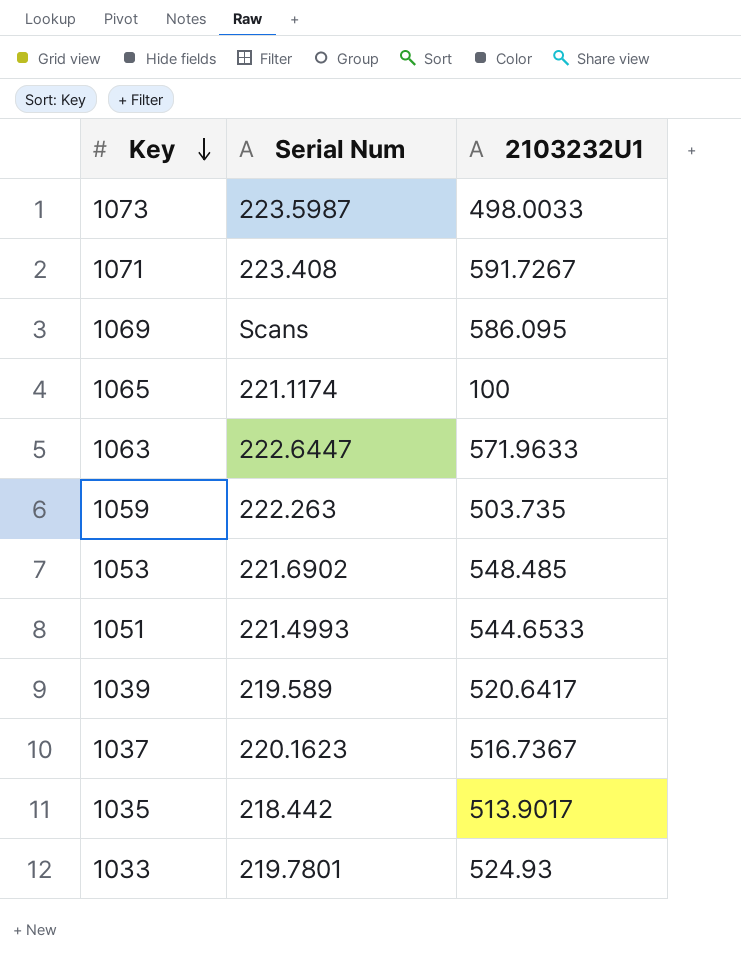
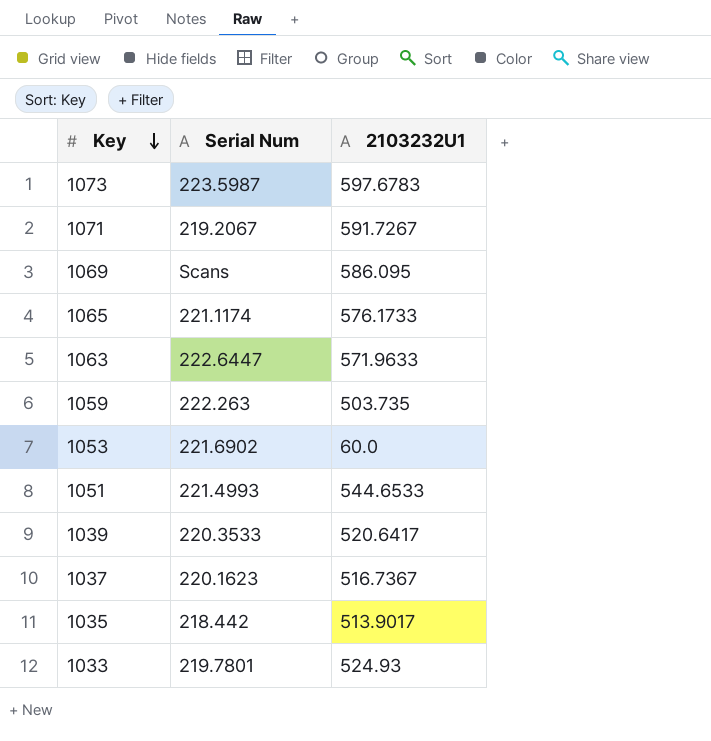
1073 | 2103232U1: 498.0033 -> 597.6783
1071 | Serial Num: 223.408 -> 219.2067
1065 | 2103232U1: 100 -> 576.1733
1053 | 2103232U1: 548.485 -> 60.0
1039 | Serial Num: 219.589 -> 220.3533

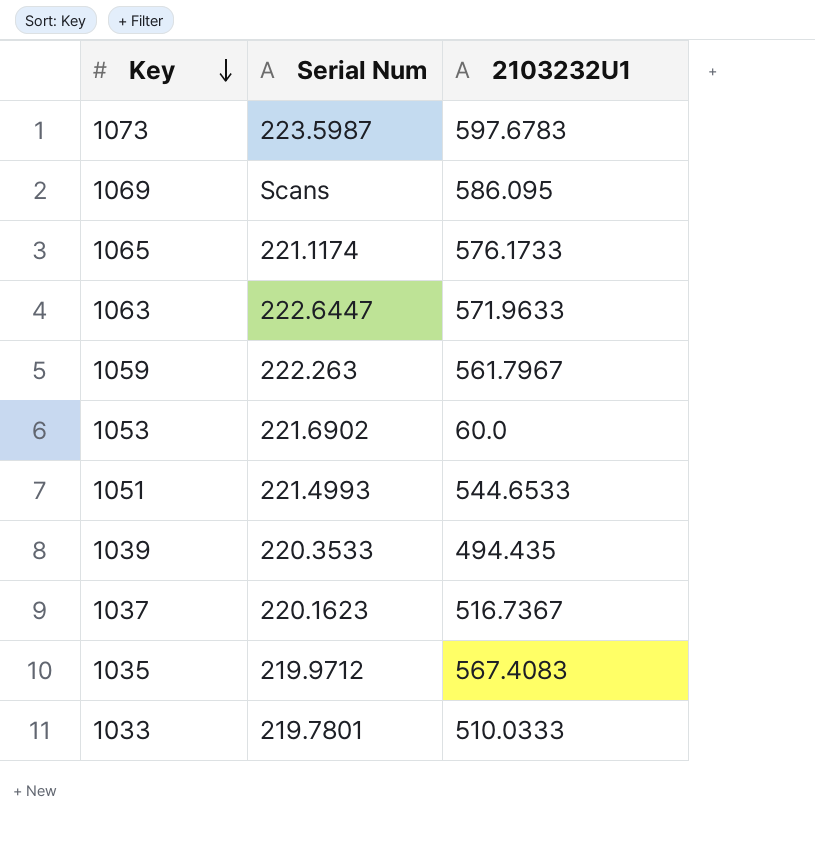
row 1071: 219.2067 | 591.7267 -> none
1059 | 2103232U1: 503.735 -> 561.7967
1039 | 2103232U1: 520.6417 -> 494.435
1035 | Serial Num: 218.442 -> 219.9712
1035 | 2103232U1: 513.9017 -> 567.4083
1033 | 2103232U1: 524.93 -> 510.0333

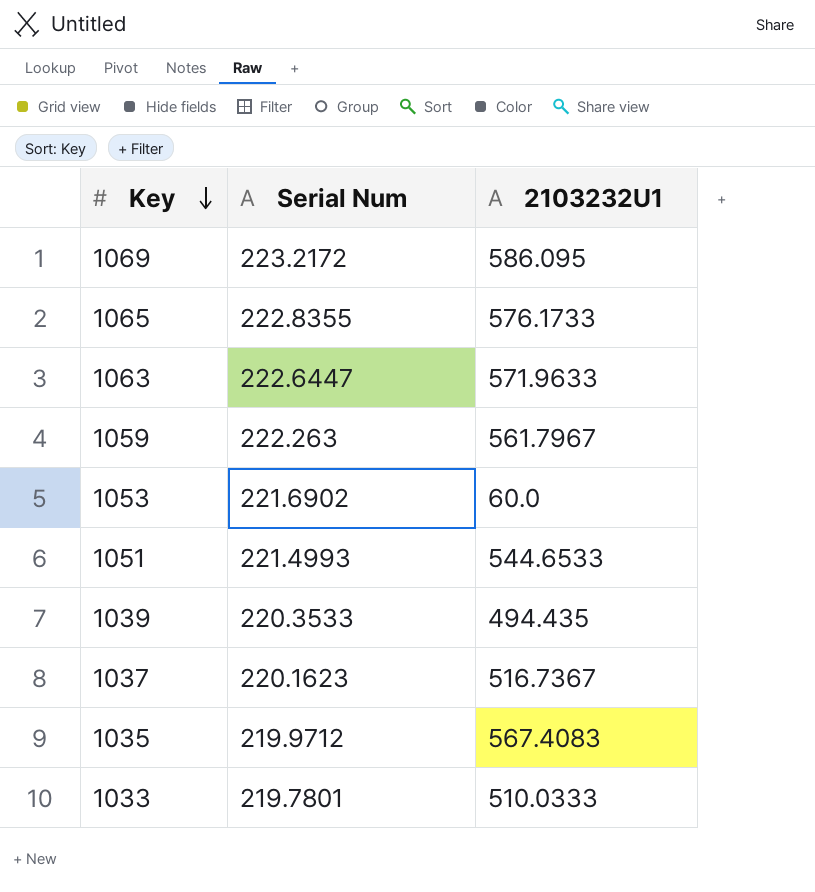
row 1073: 223.5987 | 597.6783 -> none
1069 | Serial Num: Scans -> 223.2172
1065 | Serial Num: 221.1174 -> 222.8355

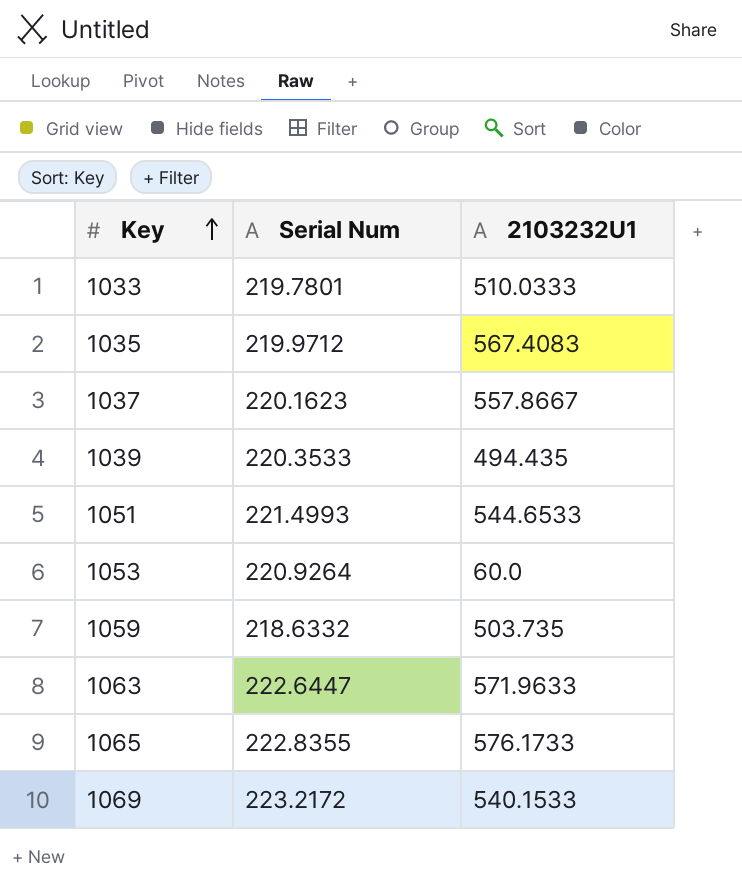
row order: Key descending -> Key ascending
1037 | 2103232U1: 516.7367 -> 557.8667
1053 | Serial Num: 221.6902 -> 220.9264
1059 | Serial Num: 222.263 -> 218.6332
1059 | 2103232U1: 561.7967 -> 503.735
1069 | 2103232U1: 586.095 -> 540.1533

